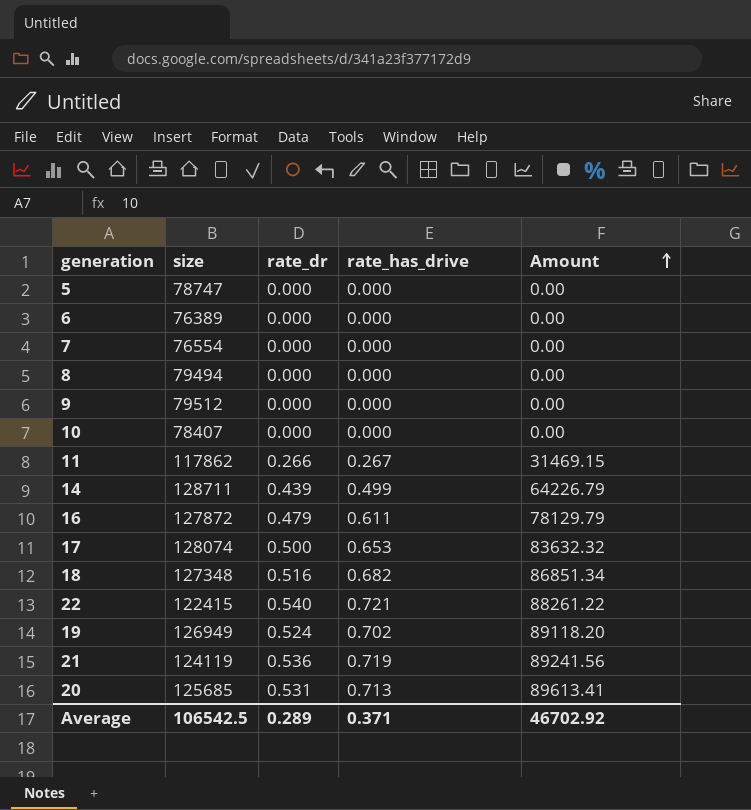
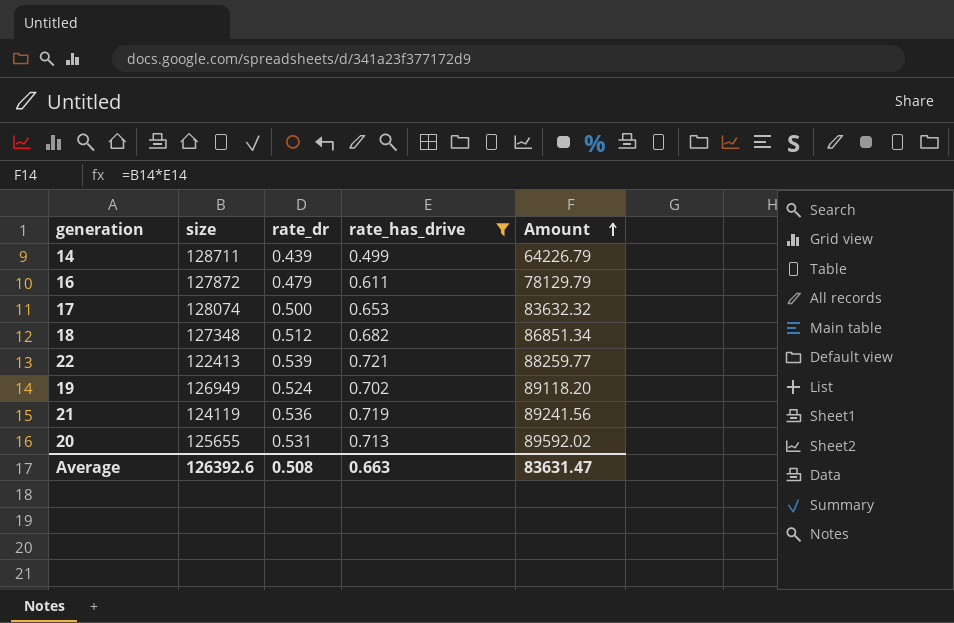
filter: none -> rate_has_drive >= 0.499
18 | rate_dr: 0.516 -> 0.512
22 | size: 122415 -> 122413
22 | rate_dr: 0.540 -> 0.539
22 | Amount: 88261.22 -> 88259.77
20 | size: 125685 -> 125655
20 | Amount: 89613.41 -> 89592.02
Average | size: 106542.5 -> 126392.6
Average | rate_dr: 0.289 -> 0.508
Average | rate_has_drive: 0.371 -> 0.663
Average | Amount: 46702.92 -> 83631.47

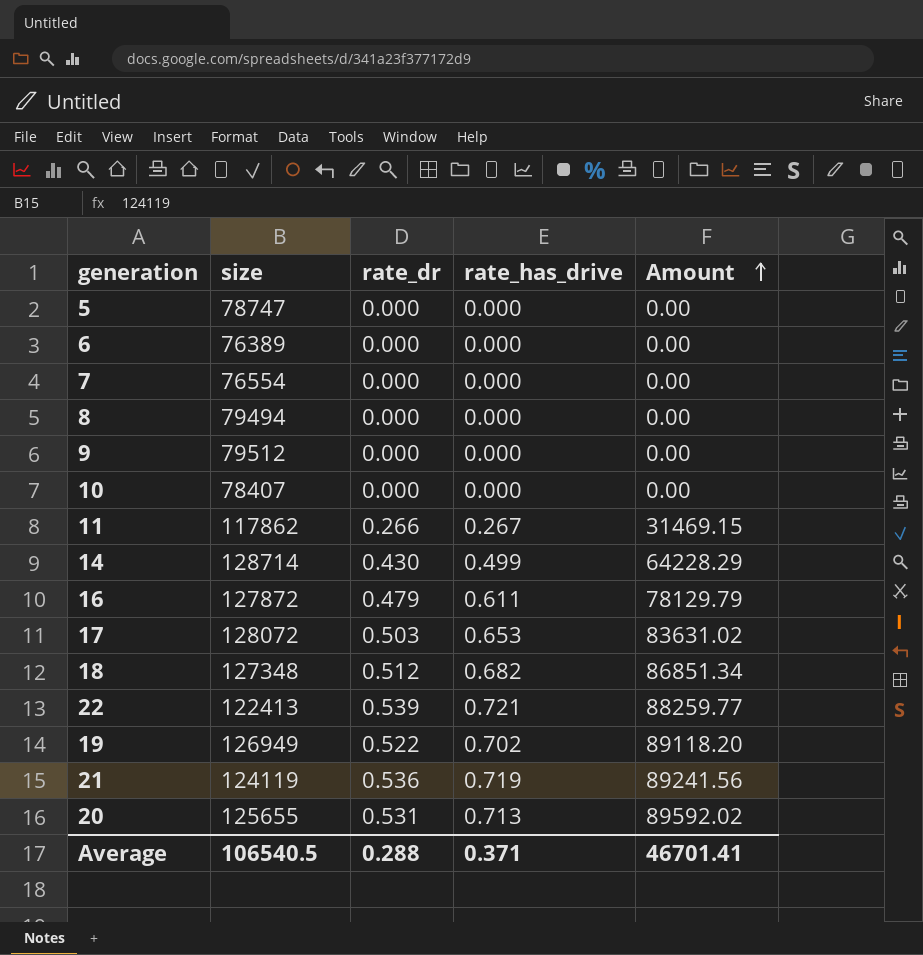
filter: rate_has_drive >= 0.499 -> none
14 | size: 128711 -> 128714
14 | rate_dr: 0.439 -> 0.430
14 | Amount: 64226.79 -> 64228.29
17 | size: 128074 -> 128072
17 | rate_dr: 0.500 -> 0.503
17 | Amount: 83632.32 -> 83631.02
19 | rate_dr: 0.524 -> 0.522
Average | size: 126392.6 -> 106540.5
Average | rate_dr: 0.508 -> 0.288
Average | rate_has_drive: 0.663 -> 0.371
Average | Amount: 83631.47 -> 46701.41

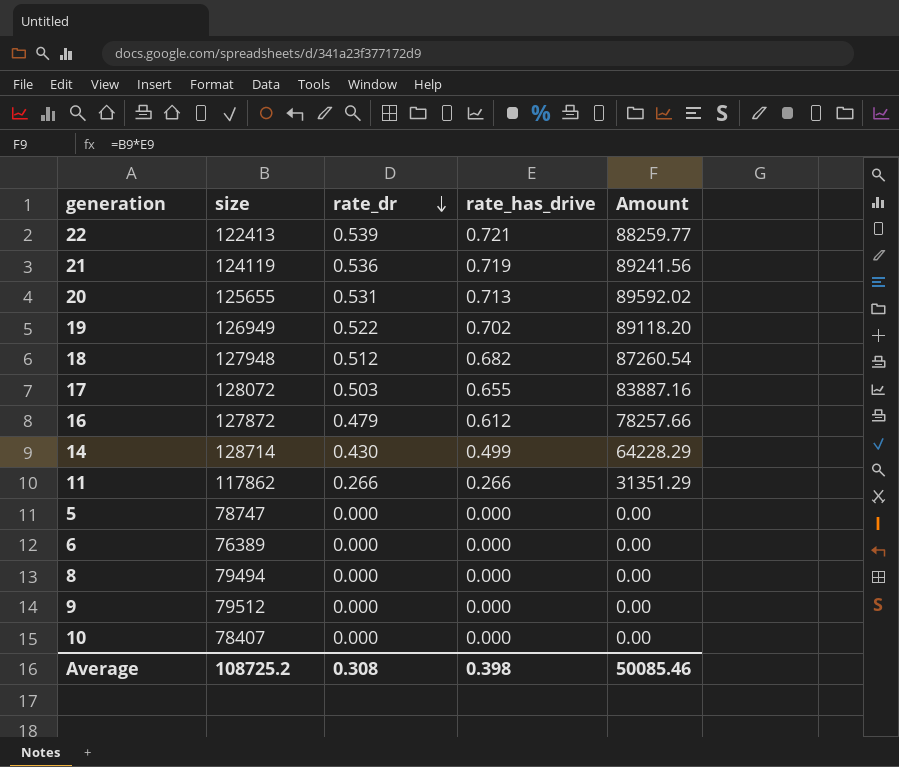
row order: Amount ascending -> rate_dr descending
row 7: 76554 | 0.000 | 0.000 | 0.00 -> none
18 | size: 127348 -> 127948
18 | Amount: 86851.34 -> 87260.54
17 | rate_has_drive: 0.653 -> 0.655
17 | Amount: 83631.02 -> 83887.16
16 | rate_has_drive: 0.611 -> 0.612
16 | Amount: 78129.79 -> 78257.66
11 | rate_has_drive: 0.267 -> 0.266
11 | Amount: 31469.15 -> 31351.29
Average | size: 106540.5 -> 108725.2
Average | rate_dr: 0.288 -> 0.308
Average | rate_has_drive: 0.371 -> 0.398
Average | Amount: 46701.41 -> 50085.46

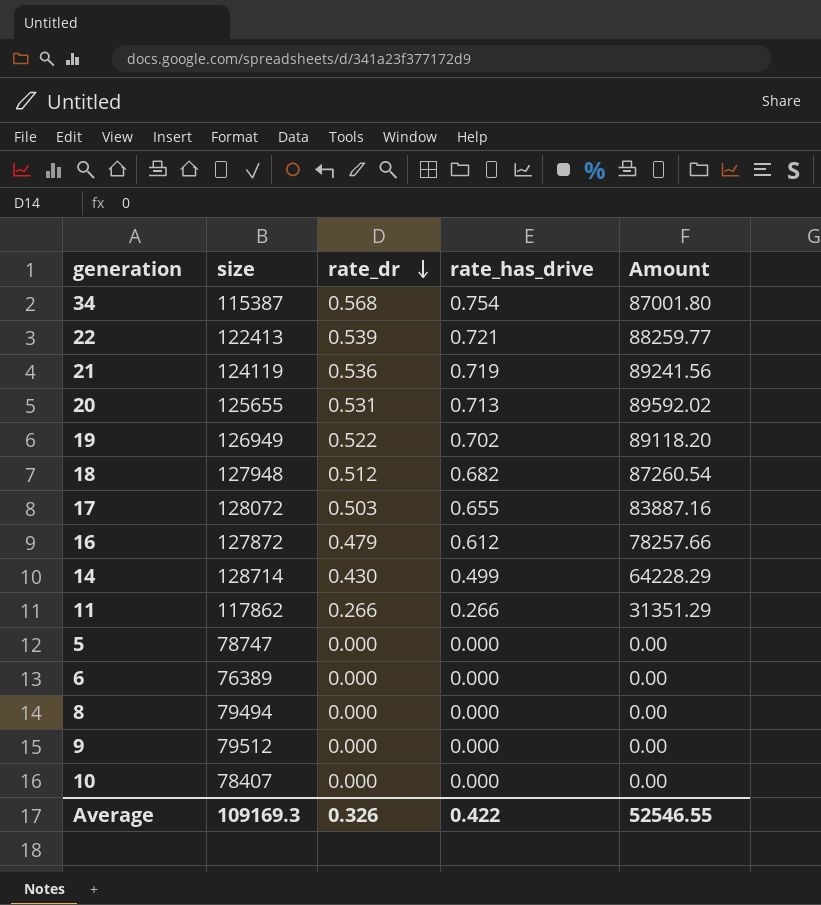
row 34: none -> 115387 | 0.568 | 0.754 | 87001.80
Average | size: 108725.2 -> 109169.3
Average | rate_dr: 0.308 -> 0.326
Average | rate_has_drive: 0.398 -> 0.422
Average | Amount: 50085.46 -> 52546.55

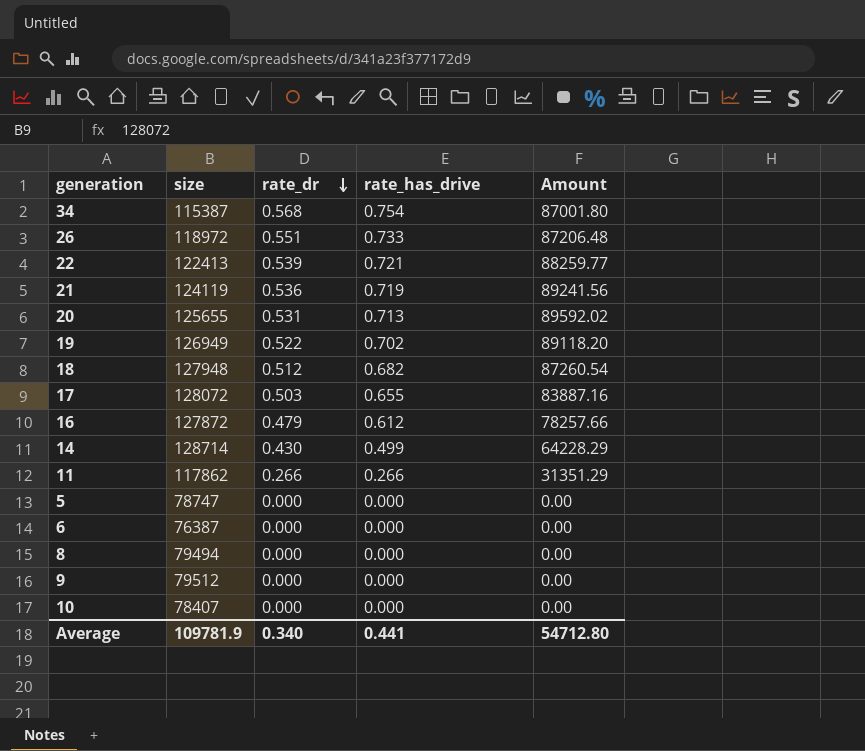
row 26: none -> 118972 | 0.551 | 0.733 | 87206.48
6 | size: 76389 -> 76387
Average | size: 109169.3 -> 109781.9
Average | rate_dr: 0.326 -> 0.340
Average | rate_has_drive: 0.422 -> 0.441
Average | Amount: 52546.55 -> 54712.80

